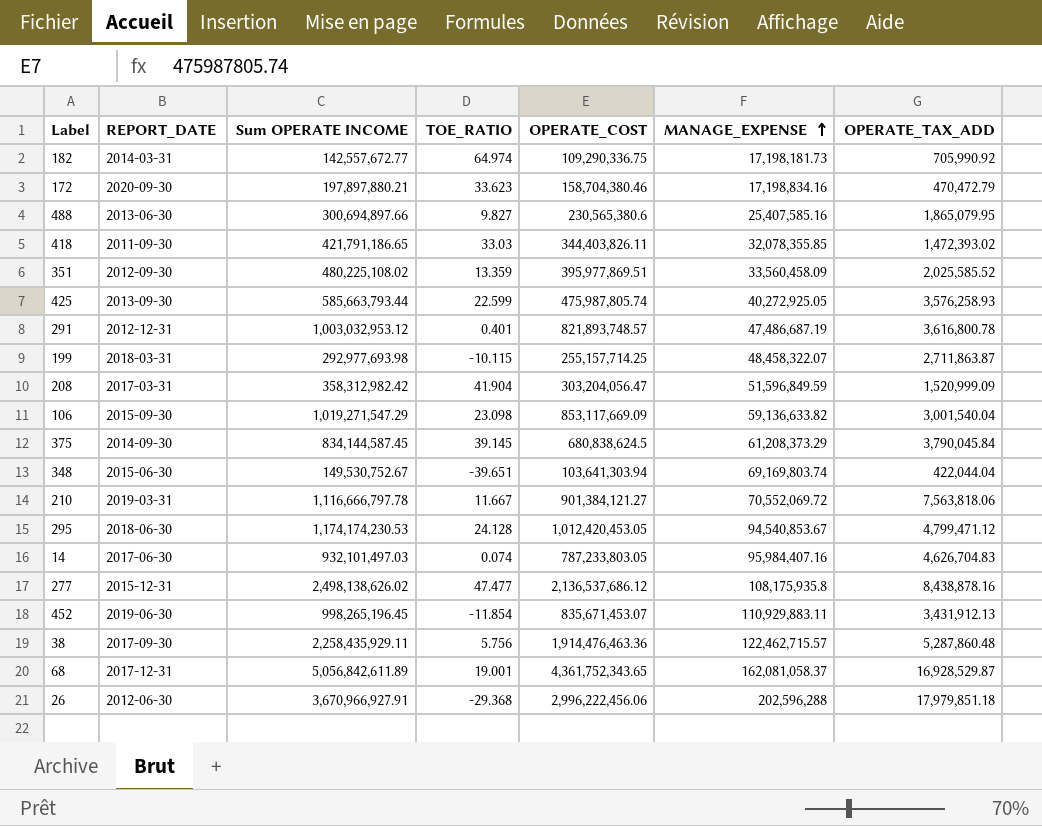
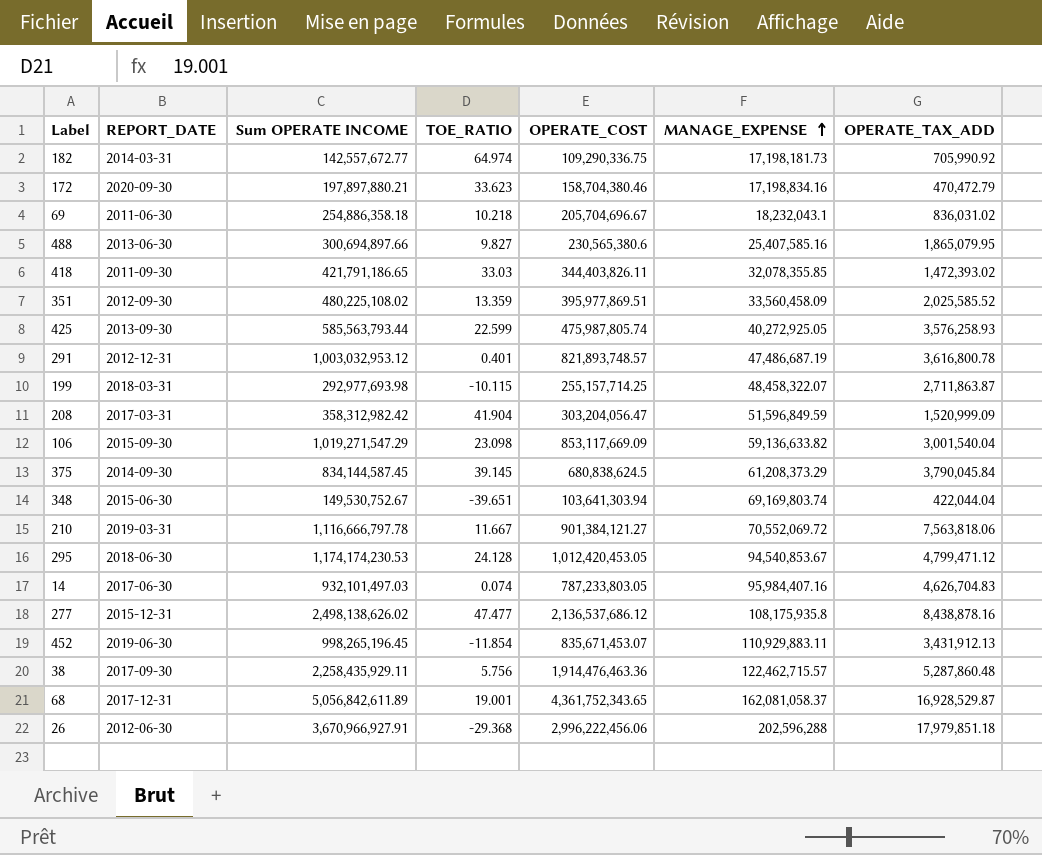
row 69: none -> 2011-06-30 | 254,886,358.18 | 10.218 | 205,704,696.67 | 18,232,043.1 | 836,031.02
425 | Sum OPERATE INCOME: 585,663,793.44 -> 585,563,793.44

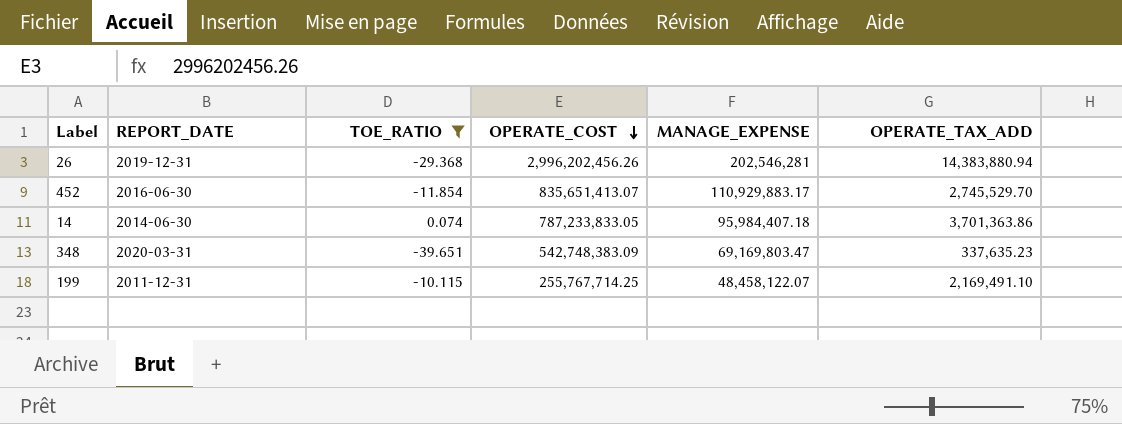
filter: none -> TOE_RATIO <= 0.074
row order: MANAGE_EXPENSE ascending -> OPERATE_COST descending
column Sum OPERATE INCOME | position: 3 -> none
26 | REPORT_DATE: 2012-06-30 -> 2019-12-31
26 | OPERATE_COST: 2,996,222,456.06 -> 2,996,202,456.26
26 | MANAGE_EXPENSE: 202,596,288 -> 202,546,281
26 | OPERATE_TAX_ADD: 17,979,851.18 -> 14,383,880.94
452 | REPORT_DATE: 2019-06-30 -> 2016-06-30
452 | OPERATE_COST: 835,671,453.07 -> 835,651,413.07
452 | MANAGE_EXPENSE: 110,929,883.11 -> 110,929,883.17
452 | OPERATE_TAX_ADD: 3,431,912.13 -> 2,745,529.70
14 | REPORT_DATE: 2017-06-30 -> 2014-06-30
14 | OPERATE_COST: 787,233,803.05 -> 787,233,833.05
14 | MANAGE_EXPENSE: 95,984,407.16 -> 95,984,407.18
14 | OPERATE_TAX_ADD: 4,626,704.83 -> 3,701,363.86
348 | REPORT_DATE: 2015-06-30 -> 2020-03-31
348 | OPERATE_COST: 103,641,303.94 -> 542,748,383.09
348 | MANAGE_EXPENSE: 69,169,803.74 -> 69,169,803.47
348 | OPERATE_TAX_ADD: 422,044.04 -> 337,635.23
199 | REPORT_DATE: 2018-03-31 -> 2011-12-31
199 | OPERATE_COST: 255,157,714.25 -> 255,767,714.25
199 | MANAGE_EXPENSE: 48,458,322.07 -> 48,458,122.07
199 | OPERATE_TAX_ADD: 2,711,863.87 -> 2,169,491.10

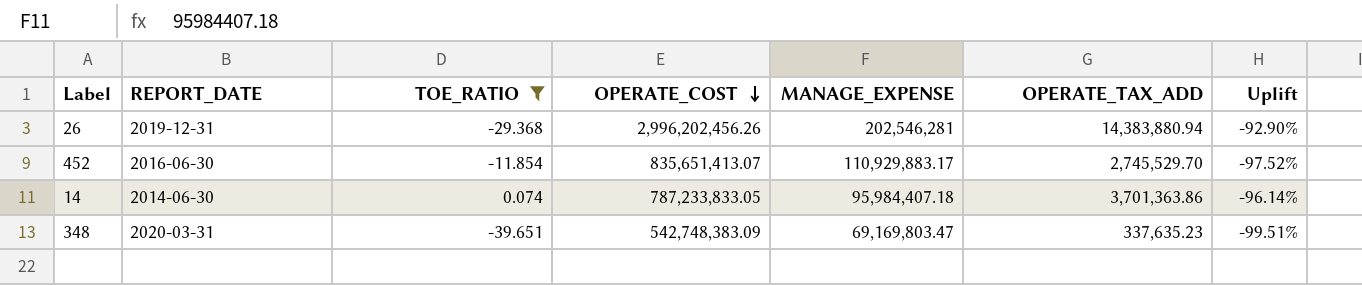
column Uplift | formula: none -> ([OPERATE_TAX_ADD] - [MANAGE_EXPENSE]) / [MANAGE_EXPENSE]
row 199: 2011-12-31 | -10.115 | 255,767,714.25 | 48,458,122.07 | 2,169,491.10 -> none

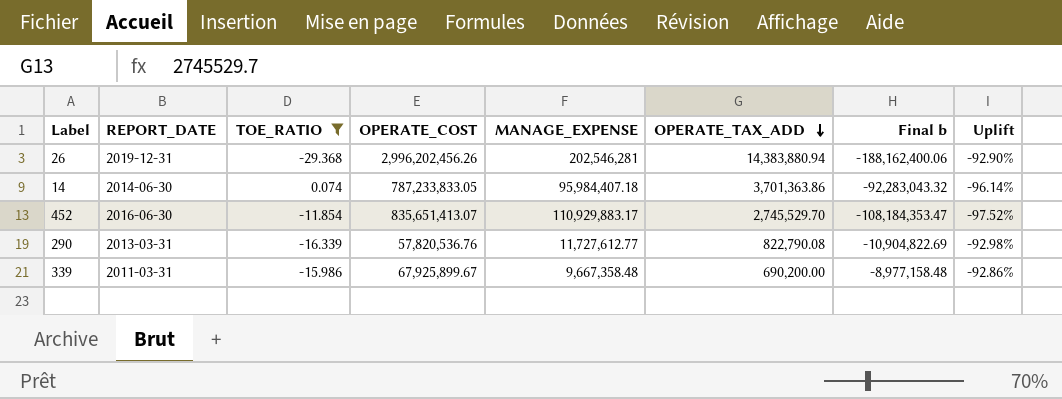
row order: OPERATE_COST descending -> OPERATE_TAX_ADD descending
column Final b | formula: none -> [OPERATE_TAX_ADD] - [MANAGE_EXPENSE]
row 348: 2020-03-31 | -39.651 | 542,748,383.09 | 69,169,803.47 | 337,635.23 | -99.51% -> none
row 290: none -> 2013-03-31 | -16.339 | 57,820,536.76 | 11,727,612.77 | 822,790.08 | -10,904,822.69 | -92.98%
row 339: none -> 2011-03-31 | -15.986 | 67,925,899.67 | 9,667,358.48 | 690,200.00 | -8,977,158.48 | -92.86%

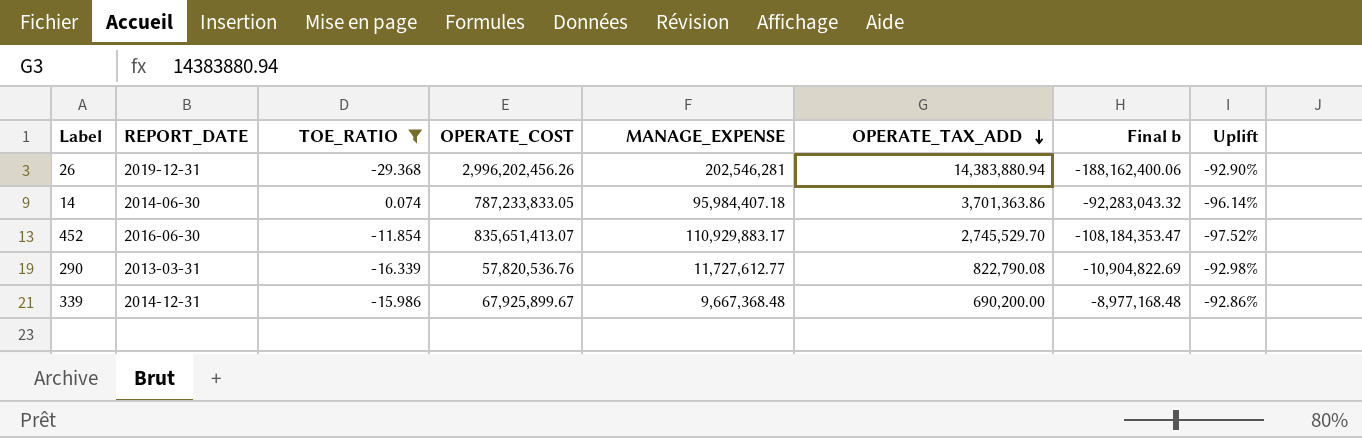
339 | REPORT_DATE: 2011-03-31 -> 2014-12-31
339 | MANAGE_EXPENSE: 9,667,358.48 -> 9,667,368.48
339 | Final b: -8,977,158.48 -> -8,977,168.48

